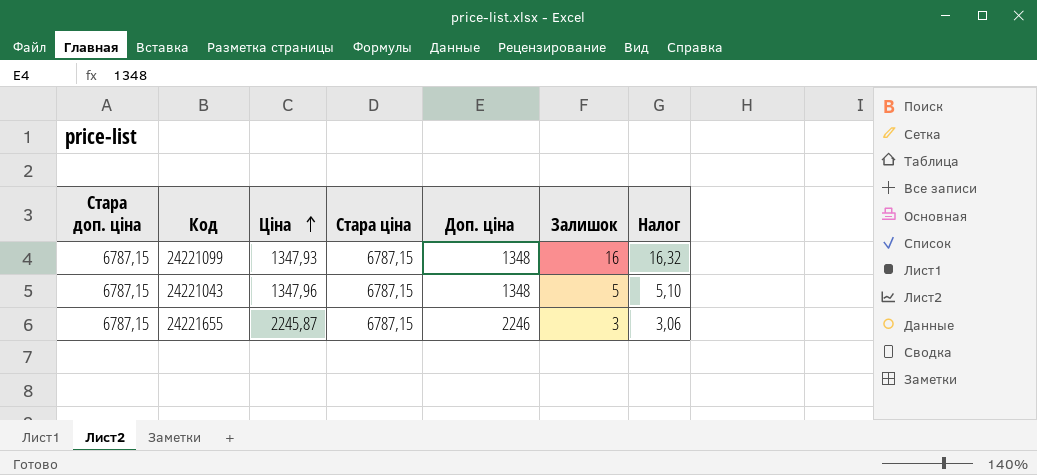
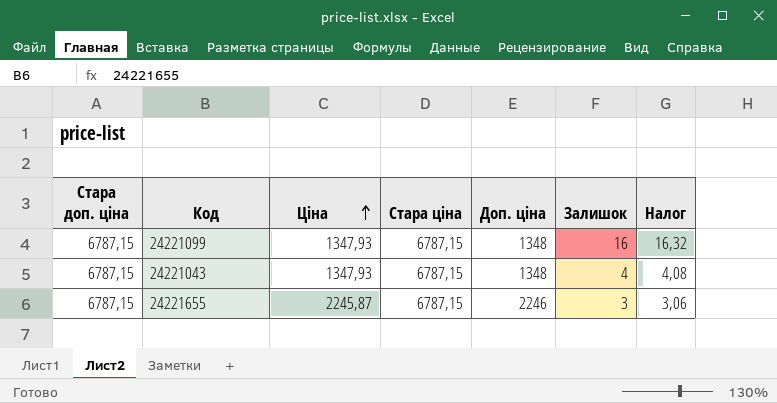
24221043 | Ціна: 1347,96 -> 1347,93
24221043 | Залишок: 5 -> 4
24221043 | Налог: 5,10 -> 4,08

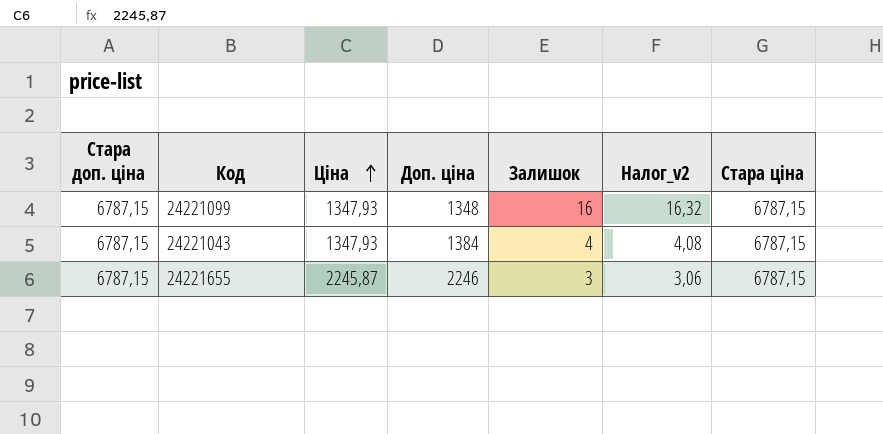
column name: Налог -> Налог_v2
column Стара ціна | position: 4 -> 7
24221043 | Доп. ціна: 1348 -> 1384

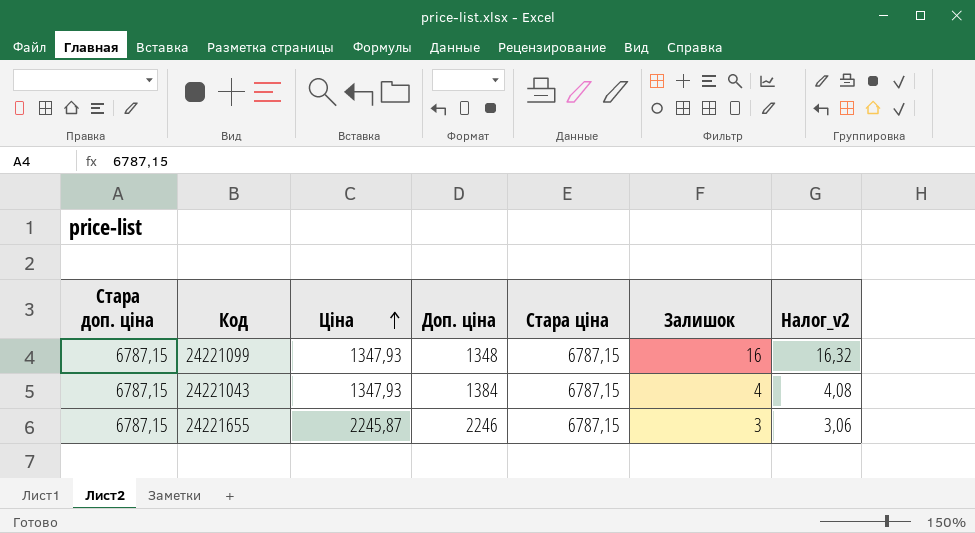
column Стара ціна | position: 7 -> 5

